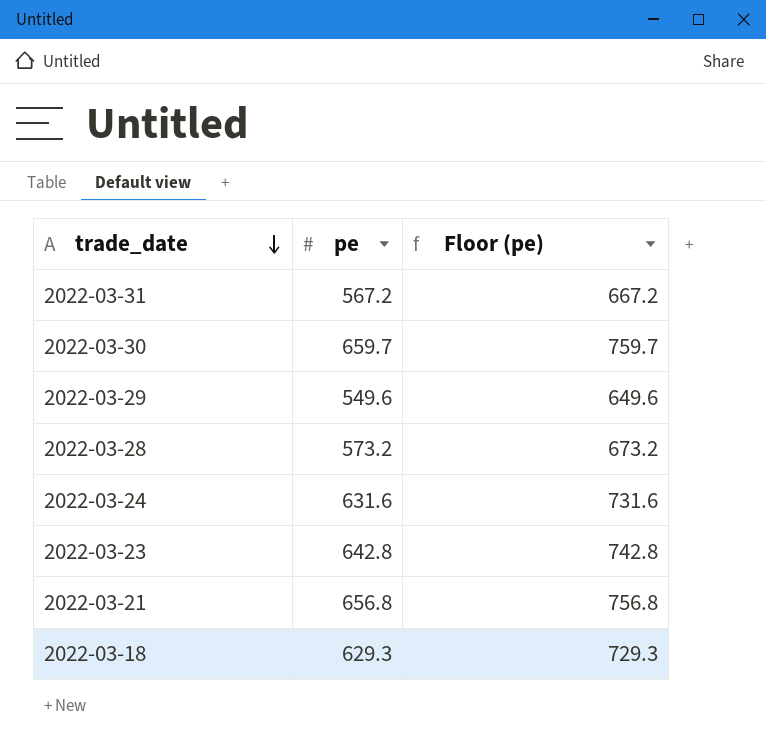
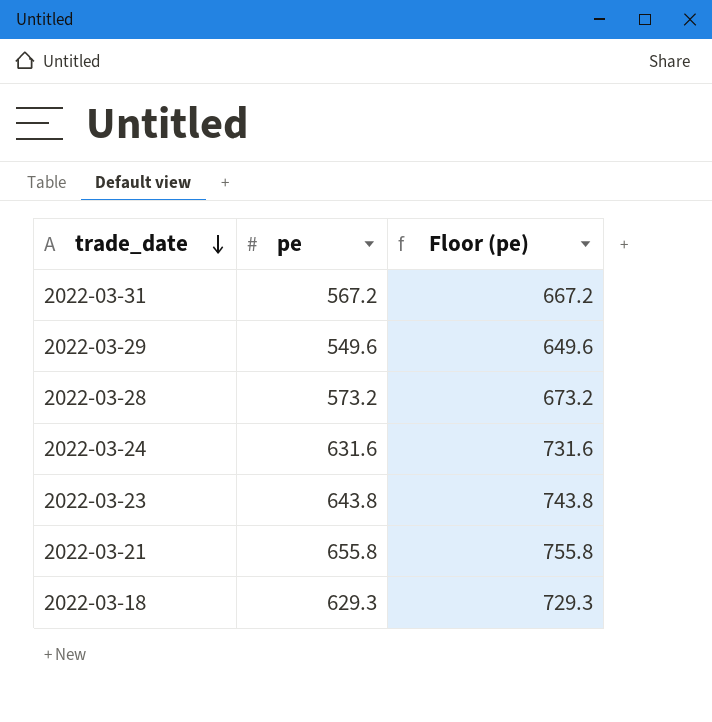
row 2022-03-30: 659.7 | 759.7 -> none
2022-03-23 | pe: 642.8 -> 643.8
2022-03-23 | Floor (pe): 742.8 -> 743.8
2022-03-21 | pe: 656.8 -> 655.8
2022-03-21 | Floor (pe): 756.8 -> 755.8

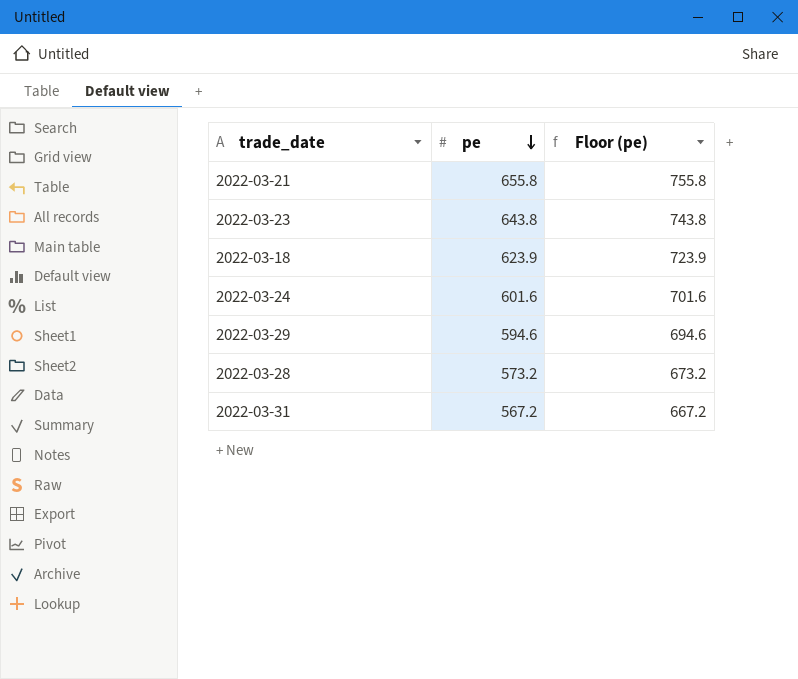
row order: trade_date descending -> pe descending
2022-03-18 | pe: 629.3 -> 623.9
2022-03-18 | Floor (pe): 729.3 -> 723.9
2022-03-24 | pe: 631.6 -> 601.6
2022-03-24 | Floor (pe): 731.6 -> 701.6
2022-03-29 | pe: 549.6 -> 594.6
2022-03-29 | Floor (pe): 649.6 -> 694.6

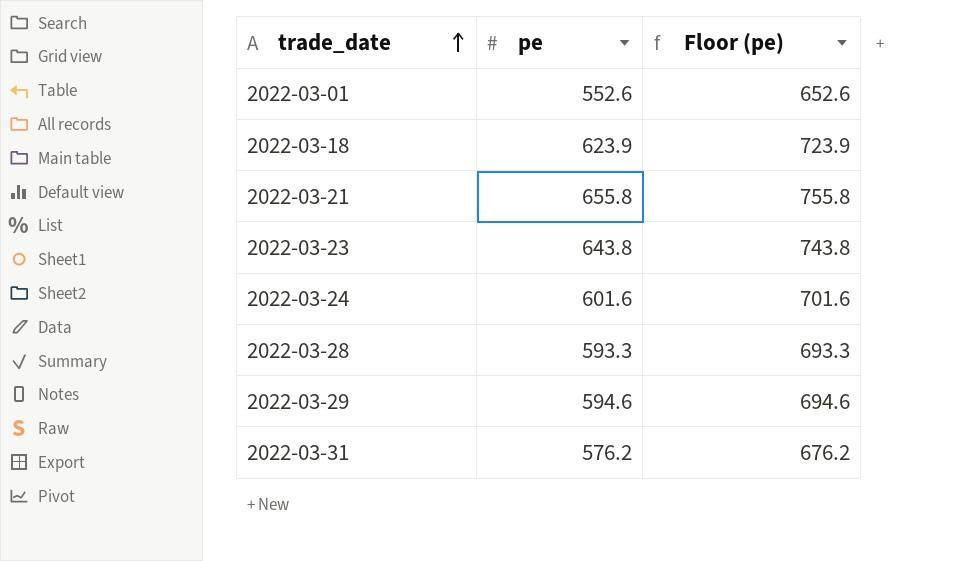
row order: pe descending -> trade_date ascending
row 2022-03-01: none -> 552.6 | 652.6
2022-03-28 | pe: 573.2 -> 593.3
2022-03-28 | Floor (pe): 673.2 -> 693.3
2022-03-31 | pe: 567.2 -> 576.2
2022-03-31 | Floor (pe): 667.2 -> 676.2

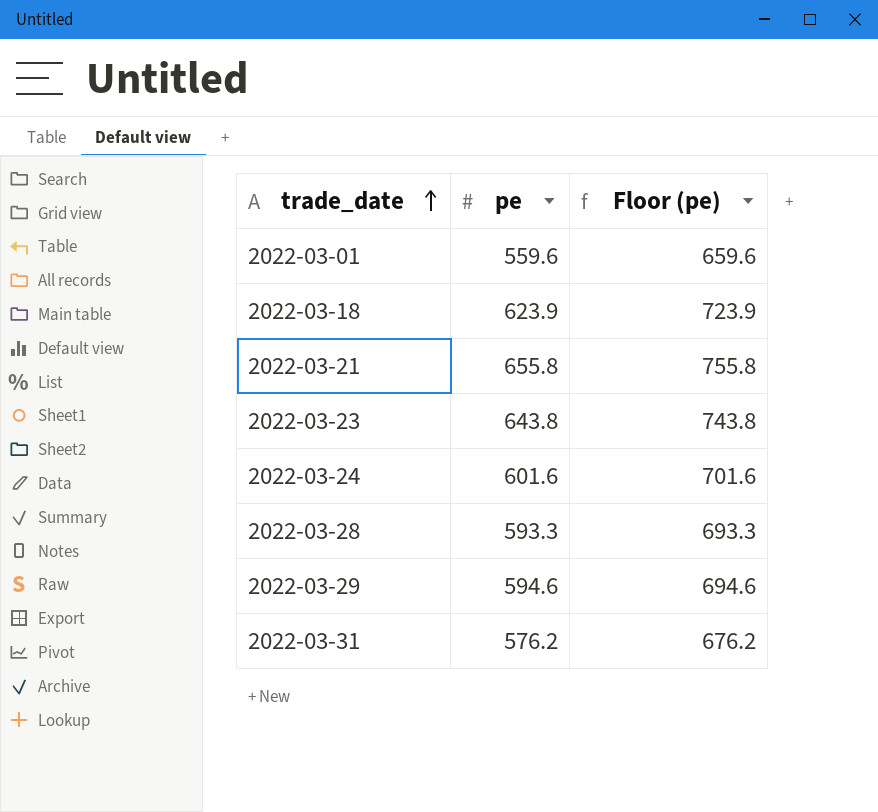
2022-03-01 | pe: 552.6 -> 559.6
2022-03-01 | Floor (pe): 652.6 -> 659.6

